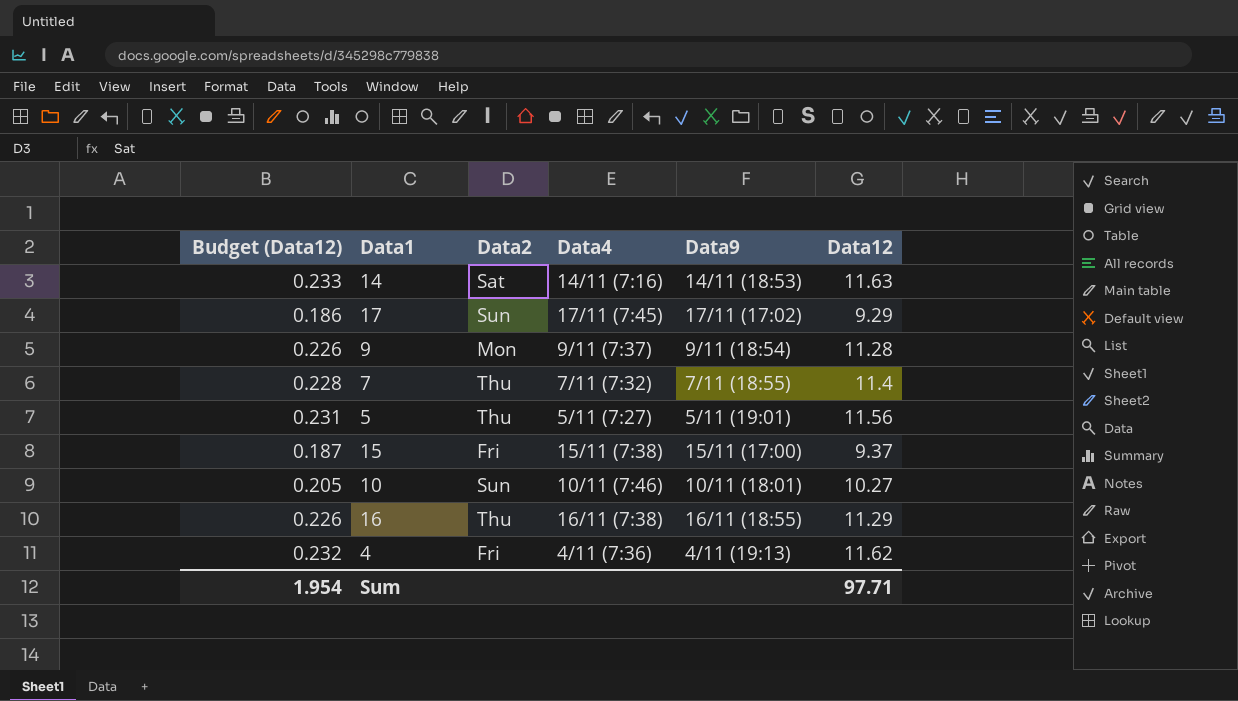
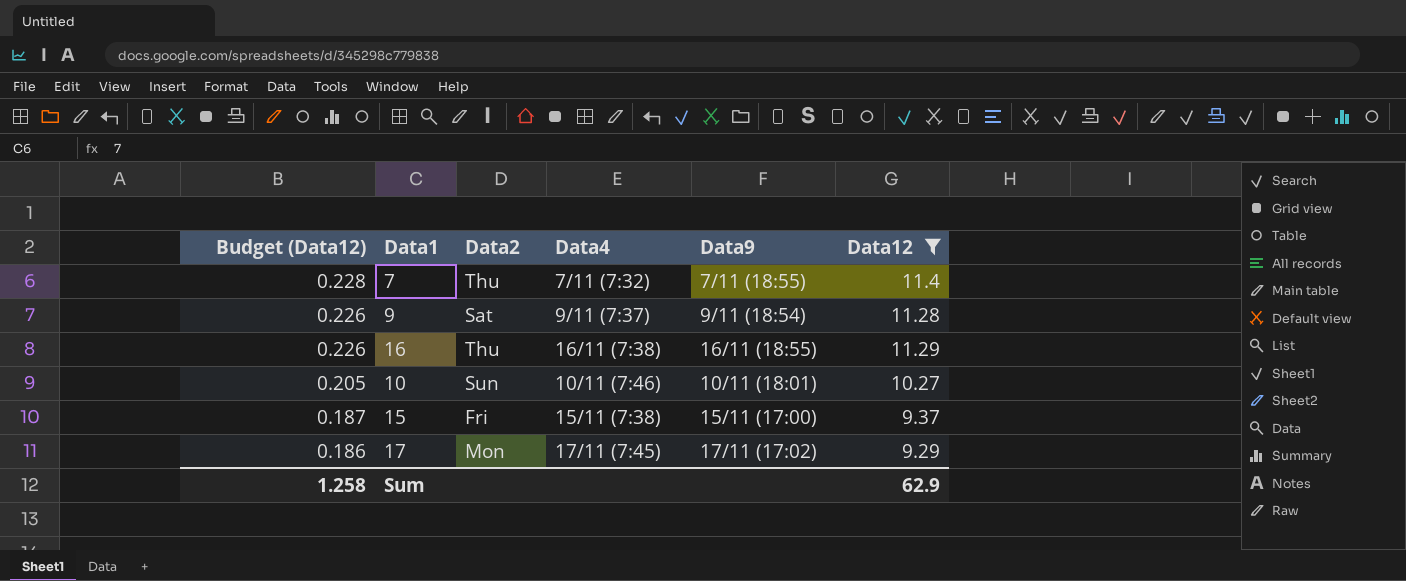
filter: none -> Data12 <= 11.4
row order: none -> Budget (Data12) descending
9 | Data2: Mon -> Sat
17 | Data2: Sun -> Mon
Sum | Budget (Data12): 1.954 -> 1.258
Sum | Data12: 97.71 -> 62.9

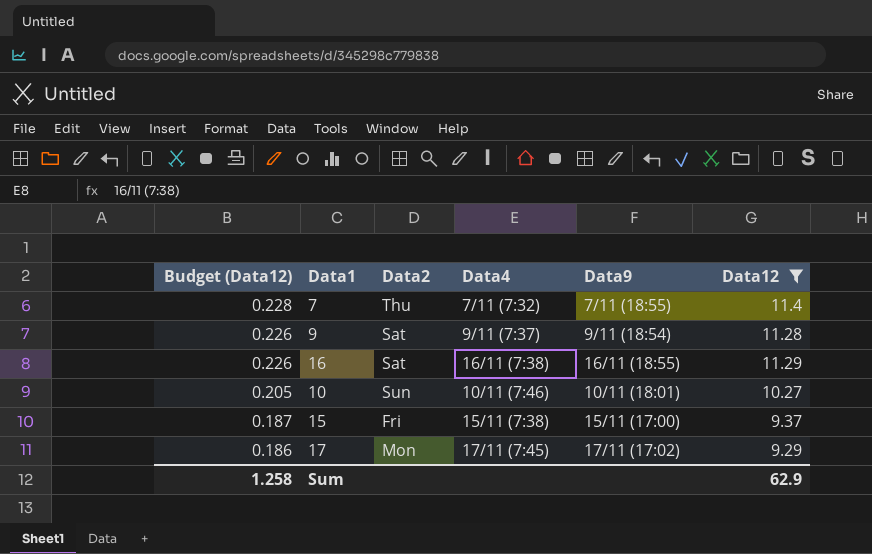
16 | Data2: Thu -> Sat

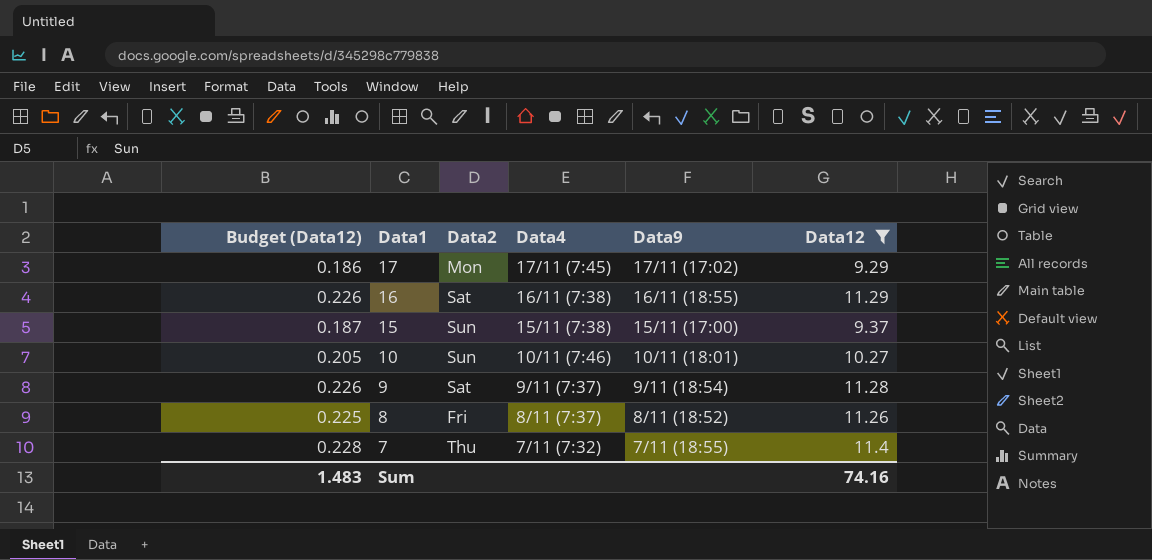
row order: Budget (Data12) descending -> Data1 descending
15 | Data2: Fri -> Sun
row 8: none -> 0.225 | Fri | 8/11 (7:37) | 8/11 (18:52) | 11.26
Sum | Budget (Data12): 1.258 -> 1.483
Sum | Data12: 62.9 -> 74.16

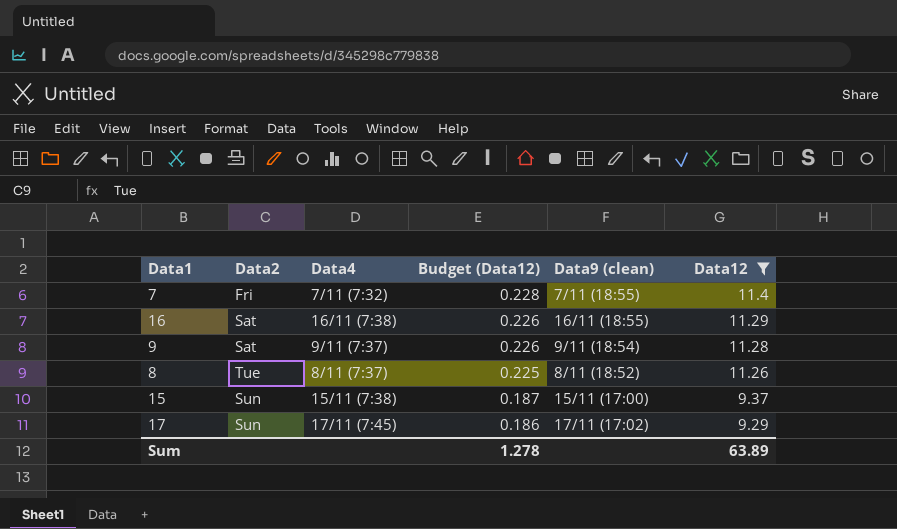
row order: Data1 descending -> Budget (Data12) descending
column Budget (Data12) | position: 1 -> 4
column name: Data9 -> Data9 (clean)
row 10: 0.205 | Sun | 10/11 (7:46) | 10/11 (18:01) | 10.27 -> none
7 | Data2: Thu -> Fri
8 | Data2: Fri -> Tue
17 | Data2: Mon -> Sun
Sum | Budget (Data12): 1.483 -> 1.278
Sum | Data12: 74.16 -> 63.89

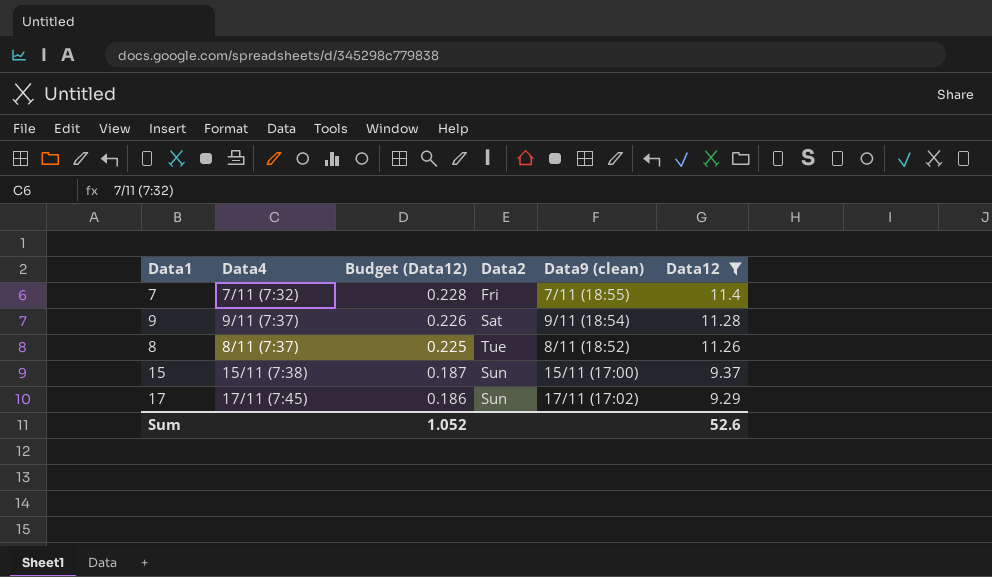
column Data2 | position: 2 -> 4
row 16: Sat | 16/11 (7:38) | 0.226 | 16/11 (18:55) | 11.29 -> none
Sum | Budget (Data12): 1.278 -> 1.052
Sum | Data12: 63.89 -> 52.6

